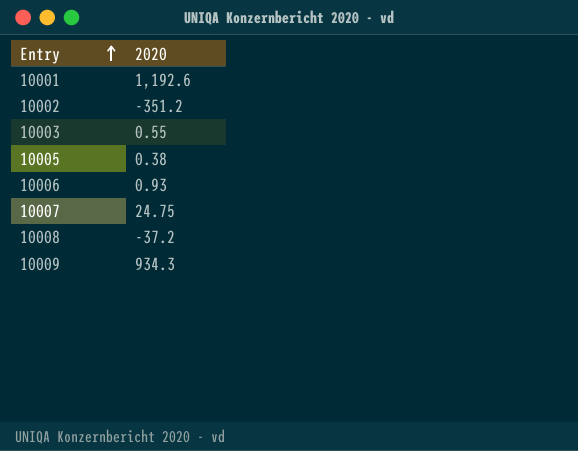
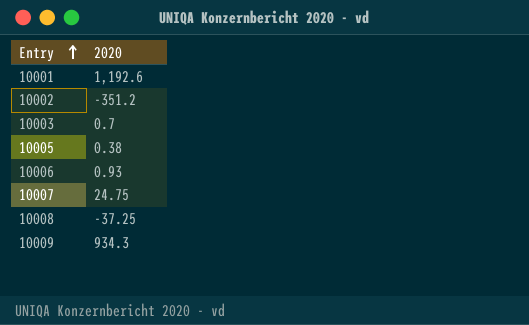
10003 | 2020: 0.55 -> 0.7
10008 | 2020: -37.2 -> -37.25

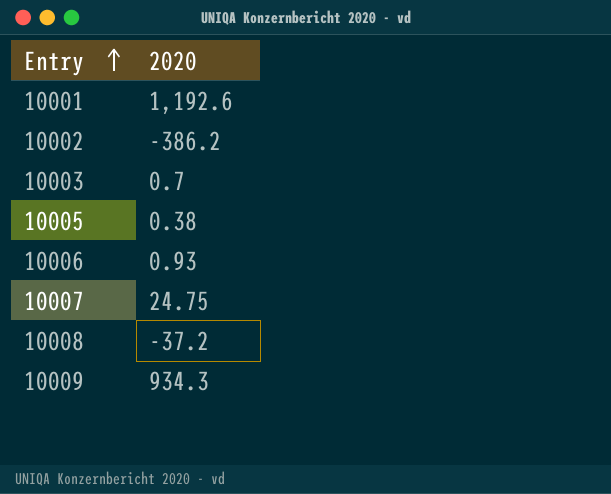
10002 | 2020: -351.2 -> -386.2
10008 | 2020: -37.25 -> -37.2

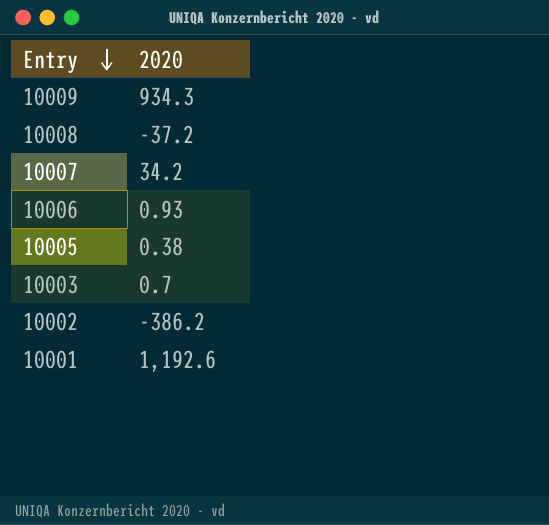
row order: Entry ascending -> Entry descending
10007 | 2020: 24.75 -> 34.2

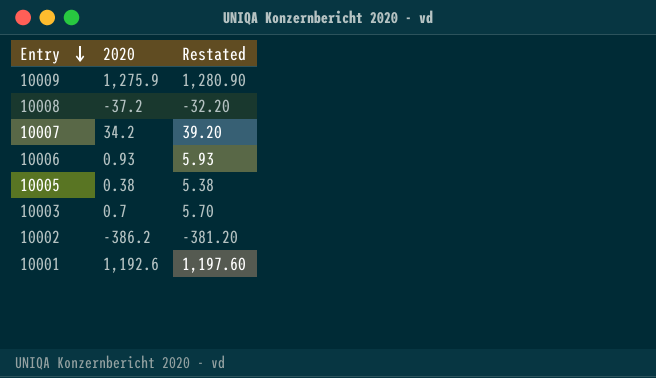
column Restated | formula: none -> [2020] + 5
10009 | 2020: 934.3 -> 1,275.9

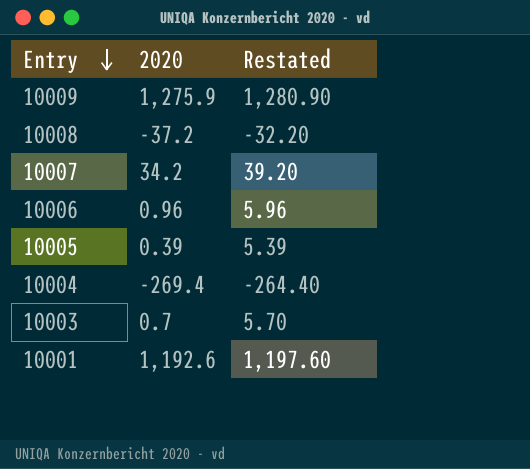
row 10002: -386.2 | -381.20 -> none
10006 | 2020: 0.93 -> 0.96
10006 | Restated: 5.93 -> 5.96
10005 | 2020: 0.38 -> 0.39
10005 | Restated: 5.38 -> 5.39
row 10004: none -> -269.4 | -264.40

